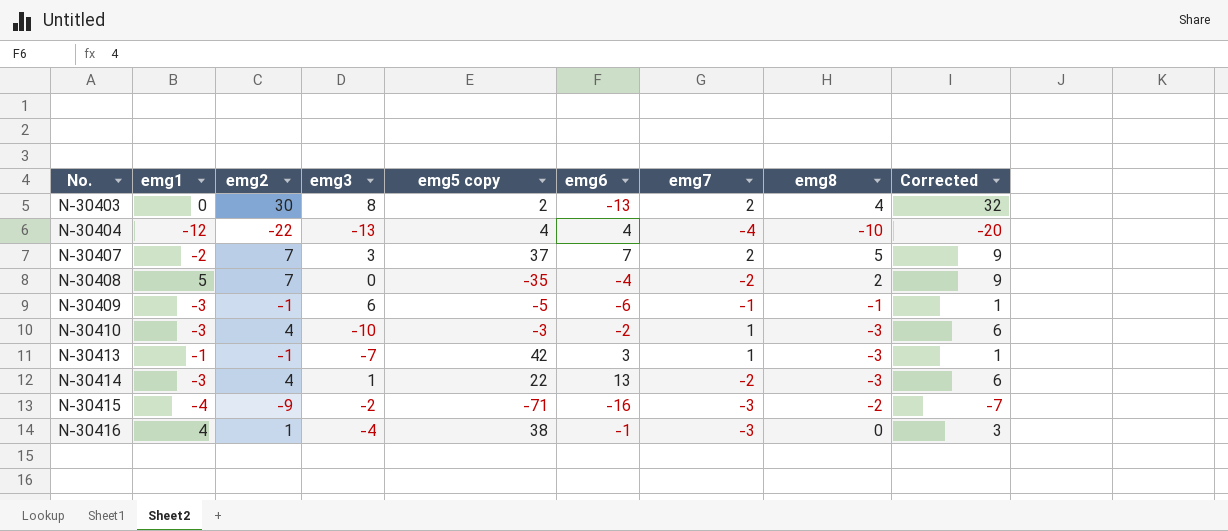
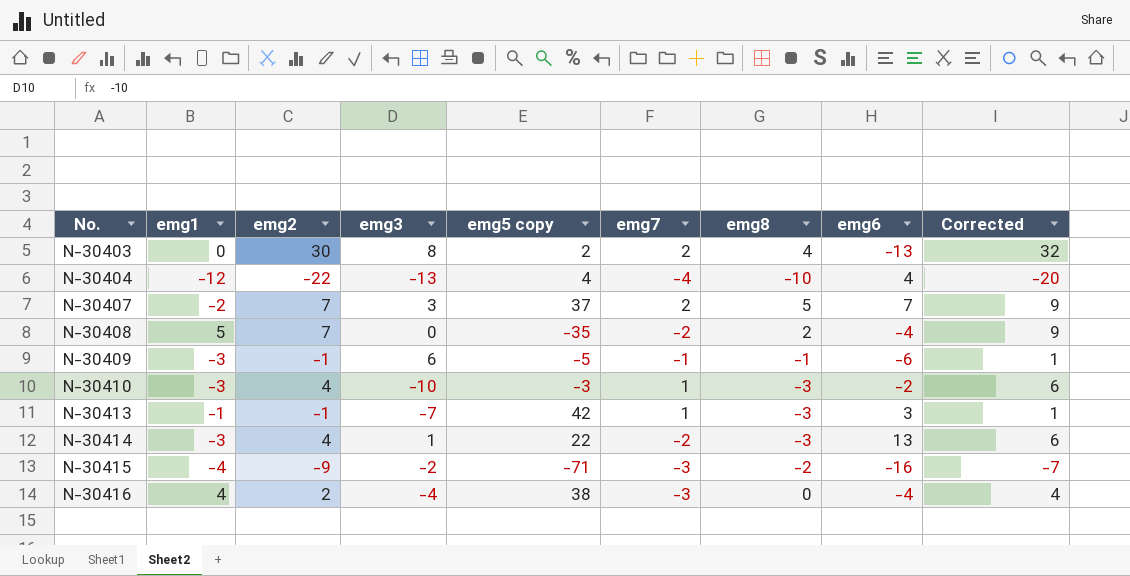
column emg6 | position: 6 -> 8
N-30416 | emg2: 1 -> 2
N-30416 | emg6: -1 -> -4
N-30416 | Corrected: 3 -> 4

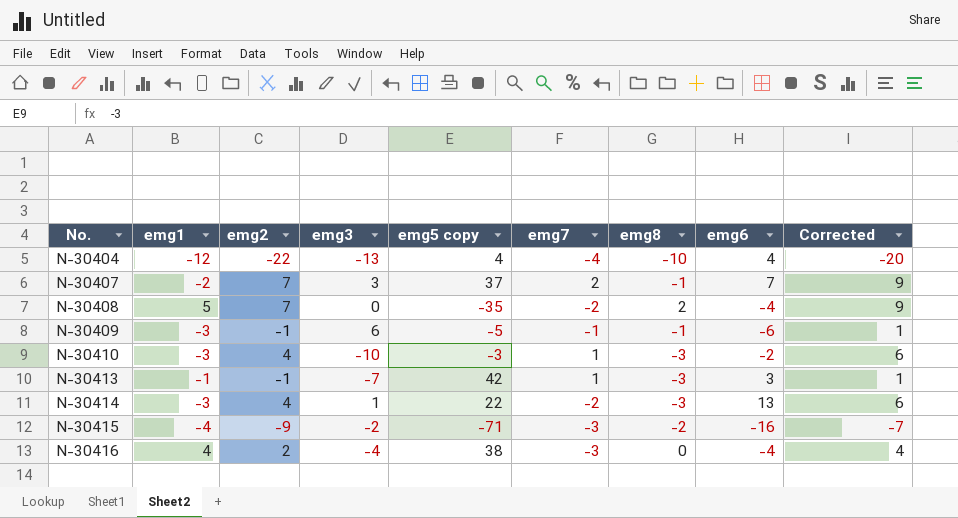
row N-30403: 0 | 30 | 8 | 2 | 2 | 4 | -13 | 32 -> none
N-30407 | emg8: 5 -> -1

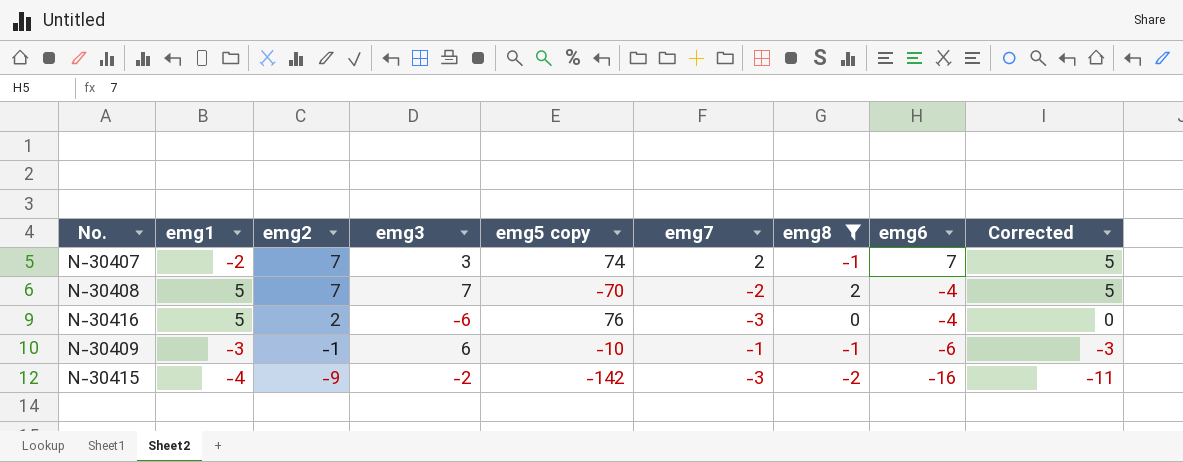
filter: none -> emg8 >= -2
row order: No. ascending -> emg2 descending
column Corrected | formula: [emg2] + 2 -> [emg2] - 2
N-30407 | emg5 copy: 37 -> 74
N-30408 | emg3: 0 -> 7
N-30408 | emg5 copy: -35 -> -70
N-30416 | emg1: 4 -> 5
N-30416 | emg3: -4 -> -6
N-30416 | emg5 copy: 38 -> 76
N-30409 | emg5 copy: -5 -> -10
N-30415 | emg5 copy: -71 -> -142

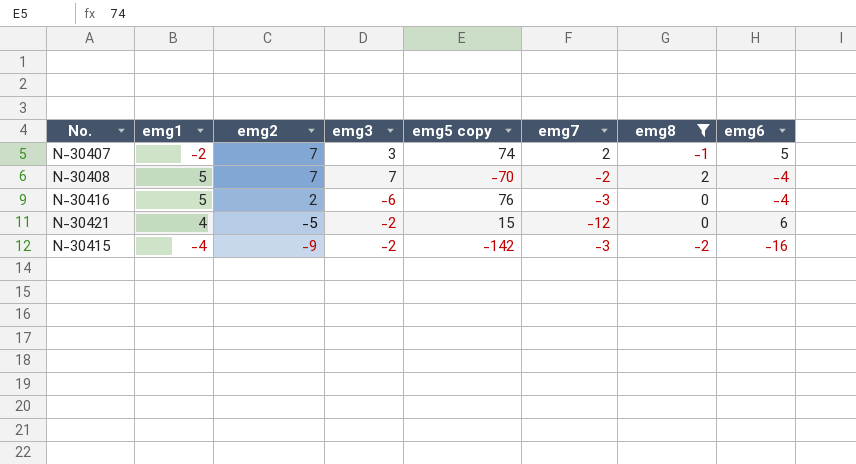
column Corrected | formula: [emg2] - 2 -> none
row N-30409: -3 | -1 | 6 | -10 | -1 | -1 | -6 | -3 -> none
N-30407 | emg6: 7 -> 5
row N-30421: none -> 4 | -5 | -2 | 15 | -12 | 0 | 6

